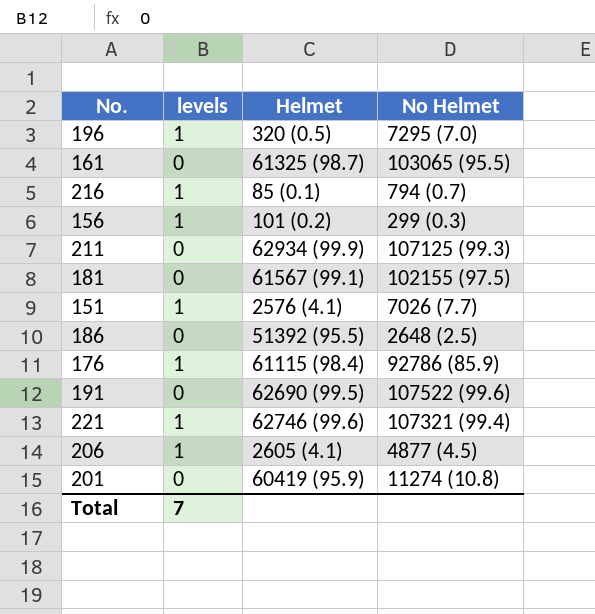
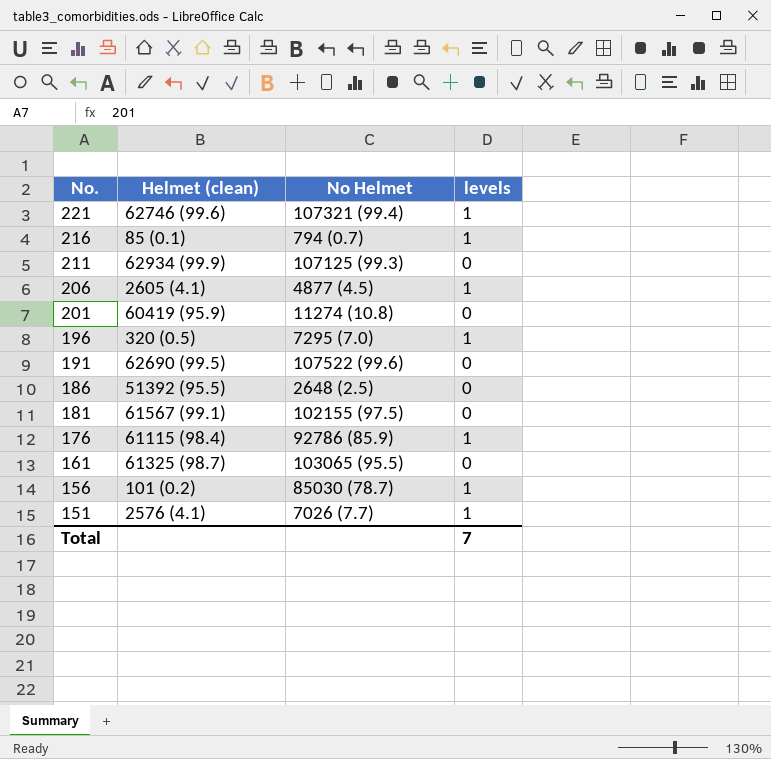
row order: none -> No. descending
column name: Helmet -> Helmet (clean)
column levels | position: 2 -> 4
156 | No Helmet: 299 (0.3) -> 85030 (78.7)

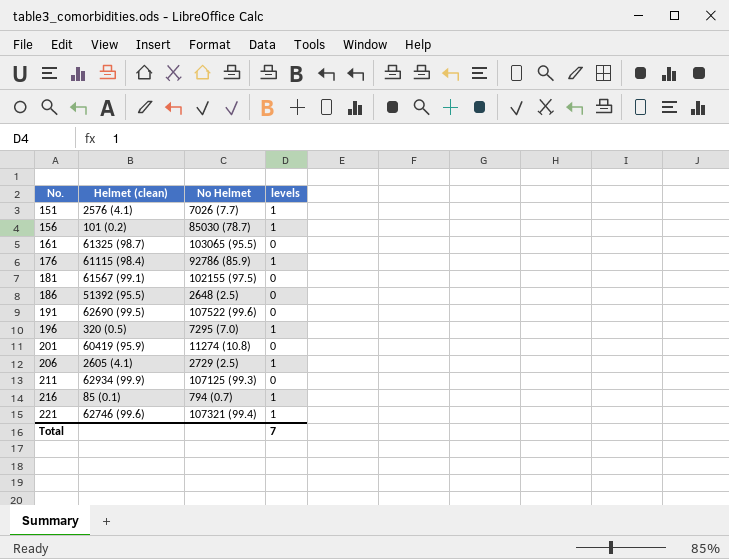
row order: No. descending -> No. ascending
206 | No Helmet: 4877 (4.5) -> 2729 (2.5)

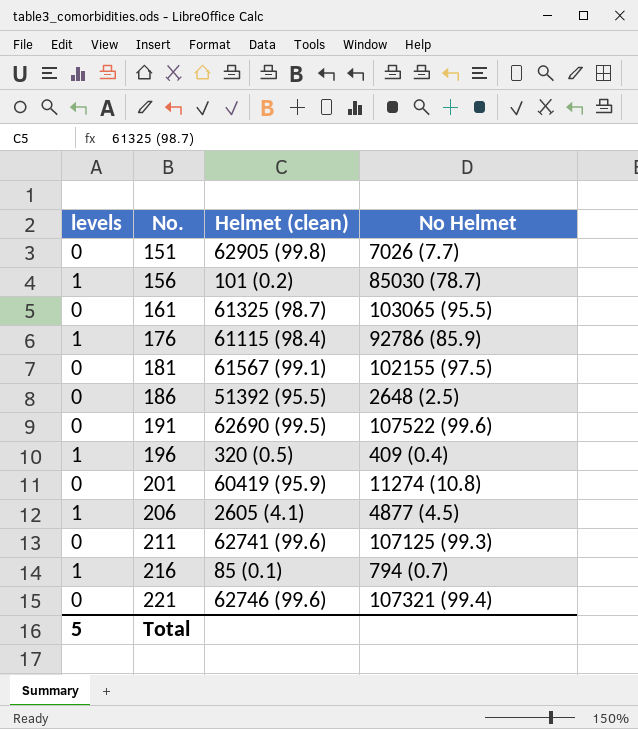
column levels | position: 4 -> 1
151 | levels: 1 -> 0
151 | Helmet (clean): 2576 (4.1) -> 62905 (99.8)
196 | No Helmet: 7295 (7.0) -> 409 (0.4)
206 | No Helmet: 2729 (2.5) -> 4877 (4.5)
211 | Helmet (clean): 62934 (99.9) -> 62741 (99.6)
221 | levels: 1 -> 0
Total | levels: 7 -> 5

